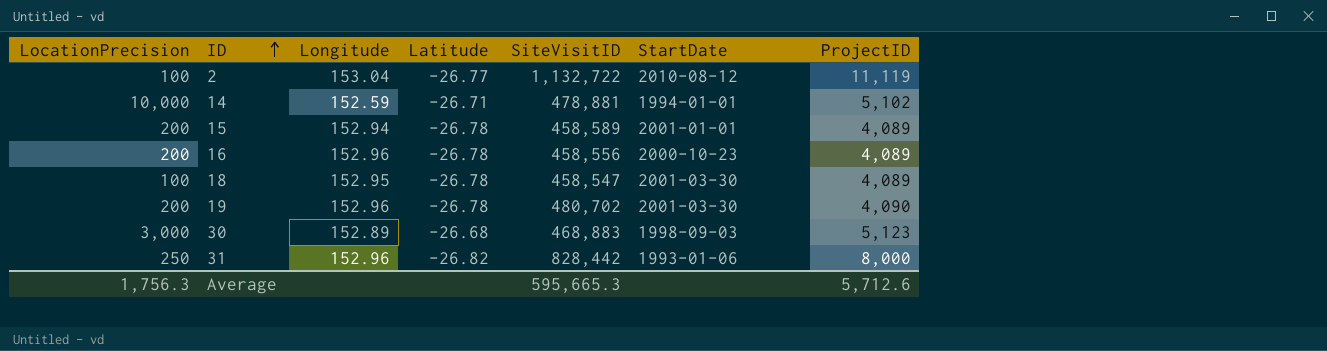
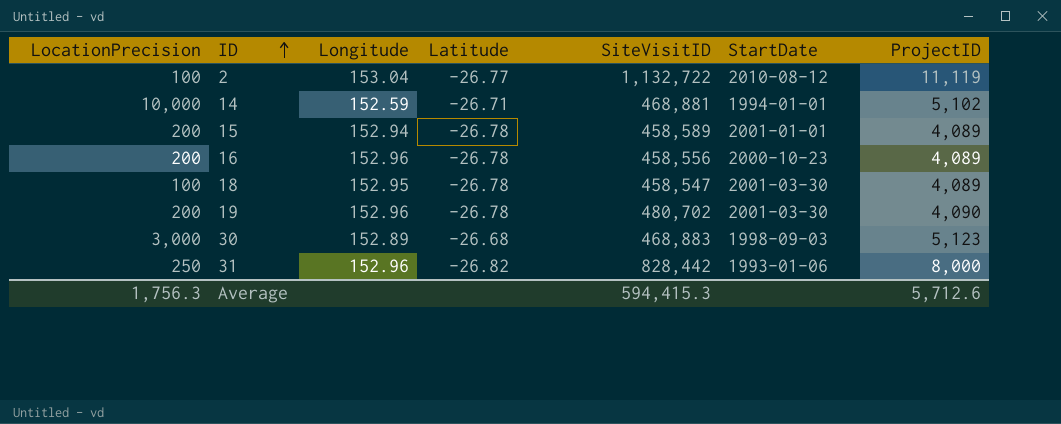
14 | SiteVisitID: 478,881 -> 468,881
Average | SiteVisitID: 595,665.3 -> 594,415.3

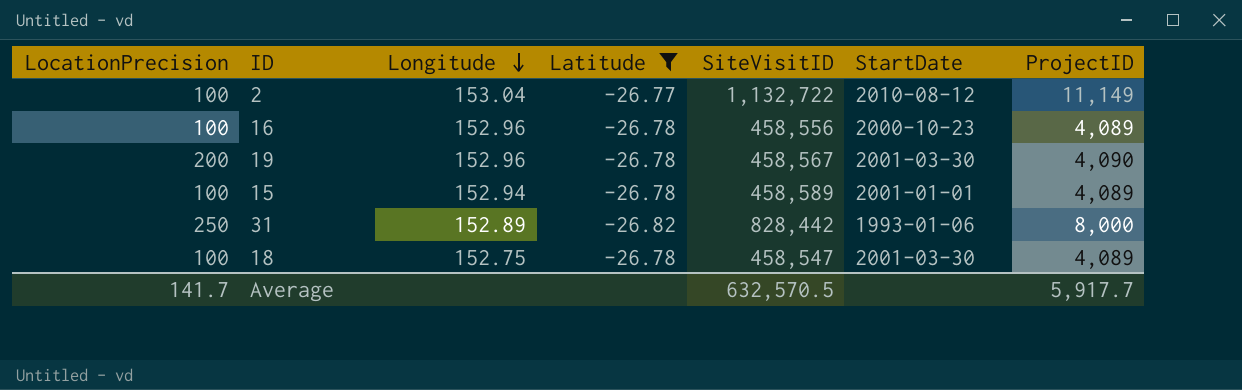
filter: none -> Latitude <= -26.77
row order: ID ascending -> Longitude descending
2 | ProjectID: 11,119 -> 11,149
16 | LocationPrecision: 200 -> 100
19 | SiteVisitID: 480,702 -> 458,567
15 | LocationPrecision: 200 -> 100
31 | Longitude: 152.96 -> 152.89
18 | Longitude: 152.95 -> 152.75
Average | LocationPrecision: 1,756.3 -> 141.7
Average | SiteVisitID: 594,415.3 -> 632,570.5
Average | ProjectID: 5,712.6 -> 5,917.7

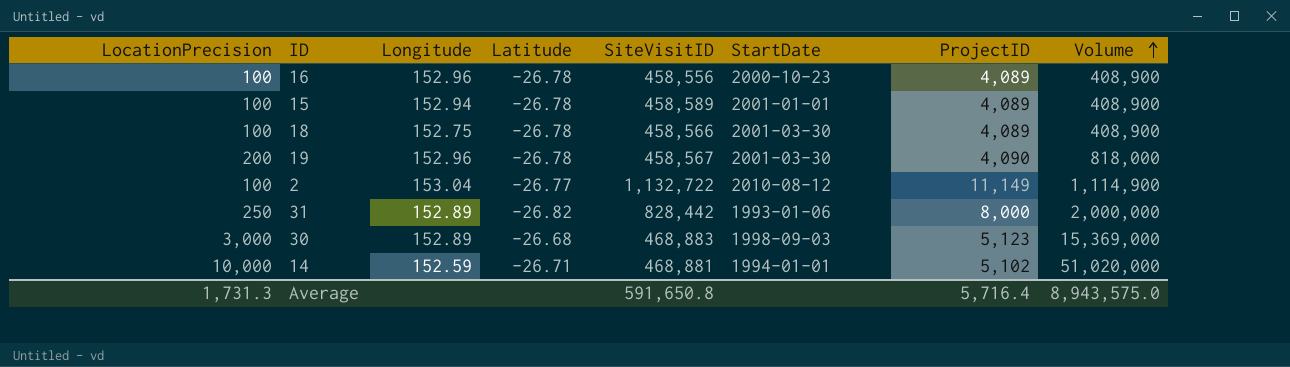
filter: Latitude <= -26.77 -> none
row order: Longitude descending -> Volume ascending
column Volume | formula: none -> [LocationPrecision] * [ProjectID]
18 | SiteVisitID: 458,547 -> 458,566
Average | LocationPrecision: 141.7 -> 1,731.3
Average | SiteVisitID: 632,570.5 -> 591,650.8
Average | ProjectID: 5,917.7 -> 5,716.4

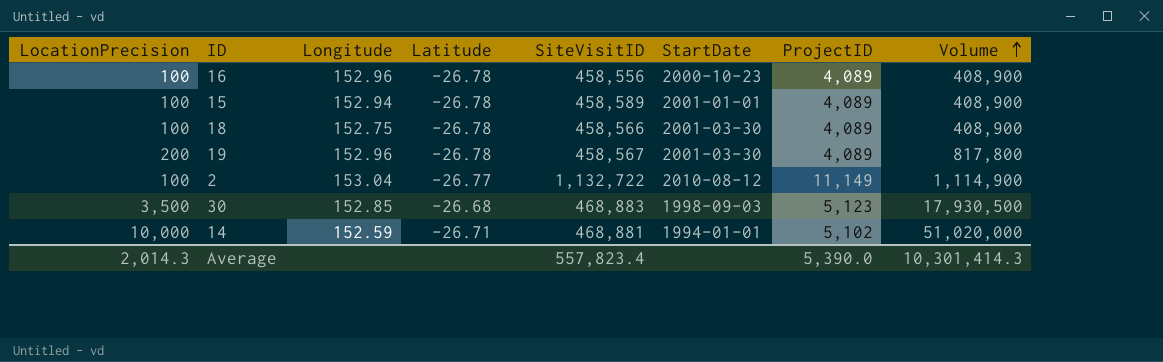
row 31: 250 | 152.89 | -26.82 | 828,442 | 1993-01-06 | 8,000 | 2,000,000 -> none
19 | ProjectID: 4,090 -> 4,089
19 | Volume: 818,000 -> 817,800
30 | LocationPrecision: 3,000 -> 3,500
30 | Longitude: 152.89 -> 152.85
30 | Volume: 15,369,000 -> 17,930,500
Average | LocationPrecision: 1,731.3 -> 2,014.3
Average | SiteVisitID: 591,650.8 -> 557,823.4
Average | ProjectID: 5,716.4 -> 5,390.0
Average | Volume: 8,943,575.0 -> 10,301,414.3

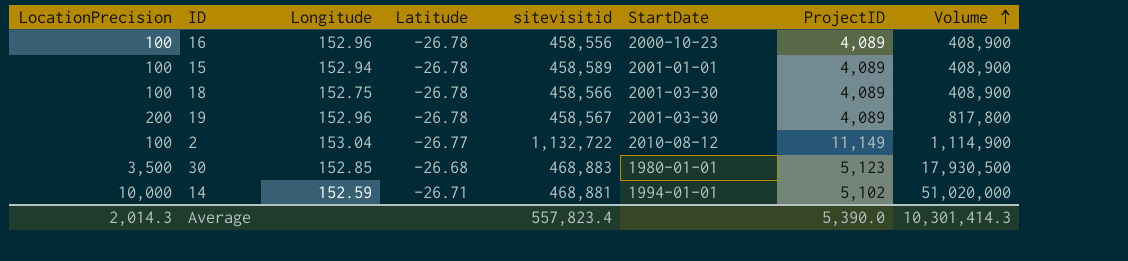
column name: SiteVisitID -> sitevisitid
30 | StartDate: 1998-09-03 -> 1980-01-01

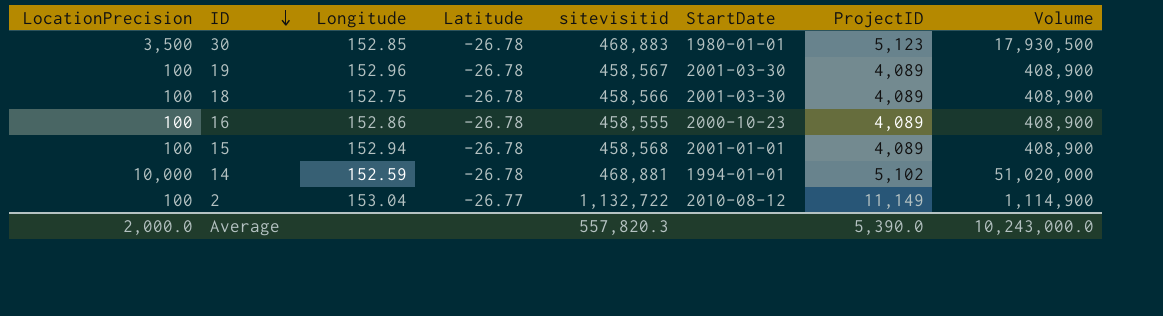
row order: Volume ascending -> ID descending
30 | Latitude: -26.68 -> -26.78
19 | LocationPrecision: 200 -> 100
19 | Volume: 817,800 -> 408,900
16 | Longitude: 152.96 -> 152.86
16 | sitevisitid: 458,556 -> 458,555
15 | sitevisitid: 458,589 -> 458,568
14 | Latitude: -26.71 -> -26.78
Average | LocationPrecision: 2,014.3 -> 2,000.0
Average | sitevisitid: 557,823.4 -> 557,820.3
Average | Volume: 10,301,414.3 -> 10,243,000.0

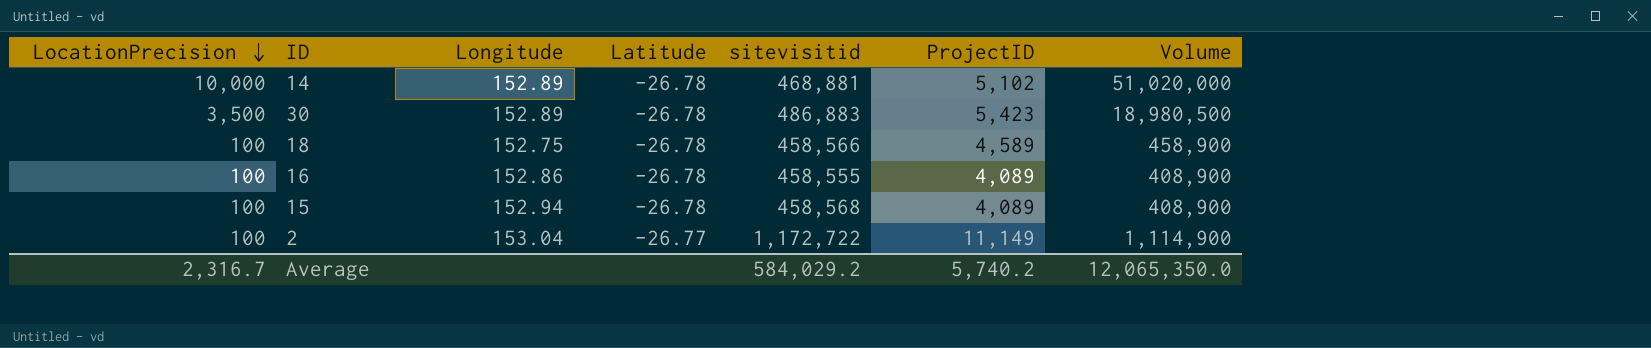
row order: ID descending -> LocationPrecision descending
column StartDate | position: 6 -> none
row 19: 100 | 152.96 | -26.78 | 458,567 | 2001-03-30 | 4,089 | 408,900 -> none
14 | Longitude: 152.59 -> 152.89
30 | Longitude: 152.85 -> 152.89
30 | sitevisitid: 468,883 -> 486,883
30 | ProjectID: 5,123 -> 5,423
30 | Volume: 17,930,500 -> 18,980,500
18 | ProjectID: 4,089 -> 4,589
18 | Volume: 408,900 -> 458,900
2 | sitevisitid: 1,132,722 -> 1,172,722
Average | LocationPrecision: 2,000.0 -> 2,316.7
Average | sitevisitid: 557,820.3 -> 584,029.2
Average | ProjectID: 5,390.0 -> 5,740.2
Average | Volume: 10,243,000.0 -> 12,065,350.0

